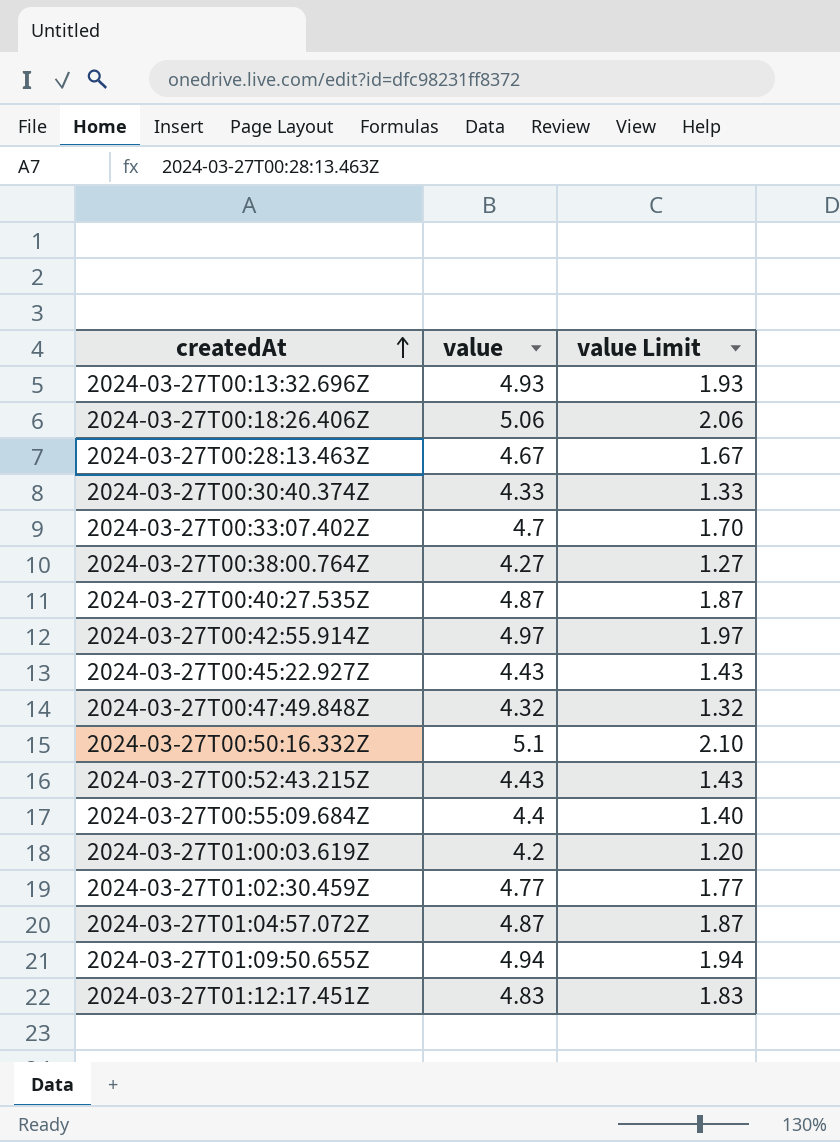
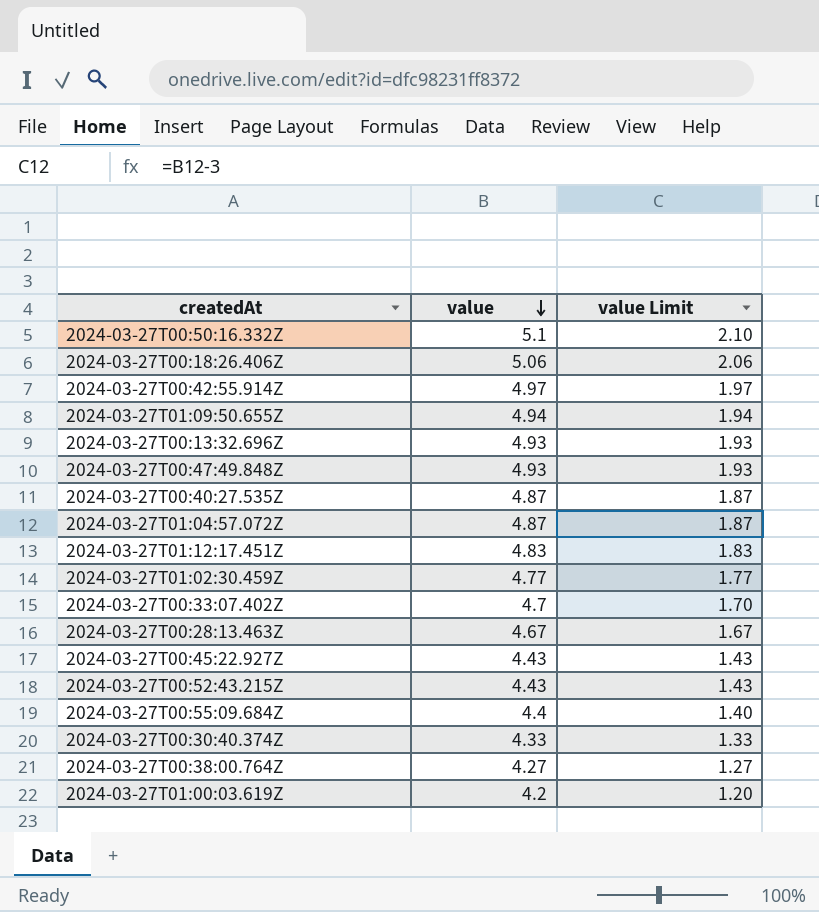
row order: createdAt ascending -> value descending
2024-03-27T00:47:49.848Z | value: 4.32 -> 4.93
2024-03-27T00:47:49.848Z | value Limit: 1.32 -> 1.93

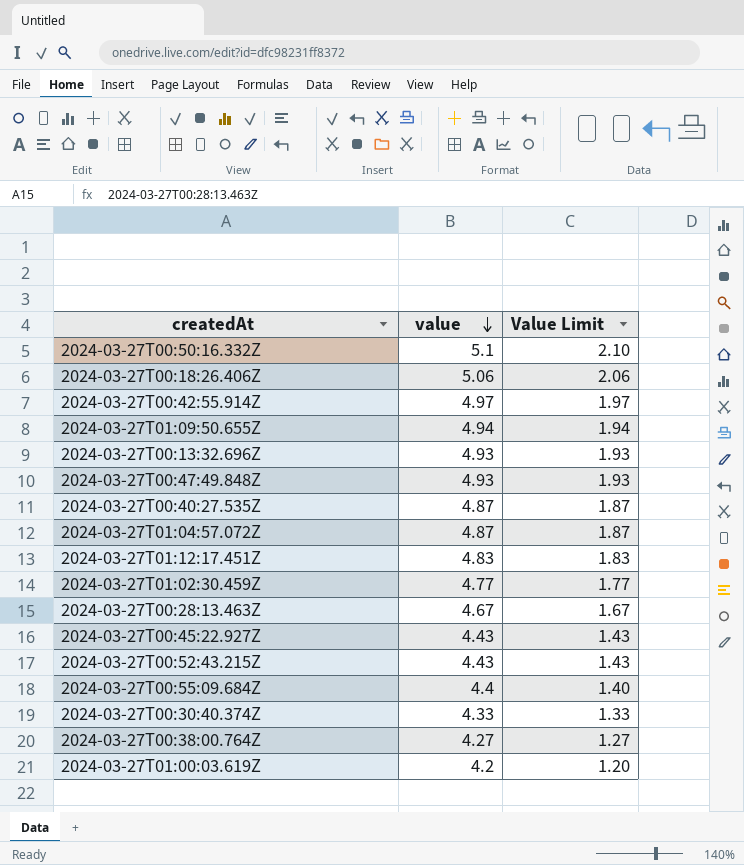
column name: value Limit -> Value Limit
row 2024-03-27T00:33:07.402Z: 4.7 | 1.70 -> none

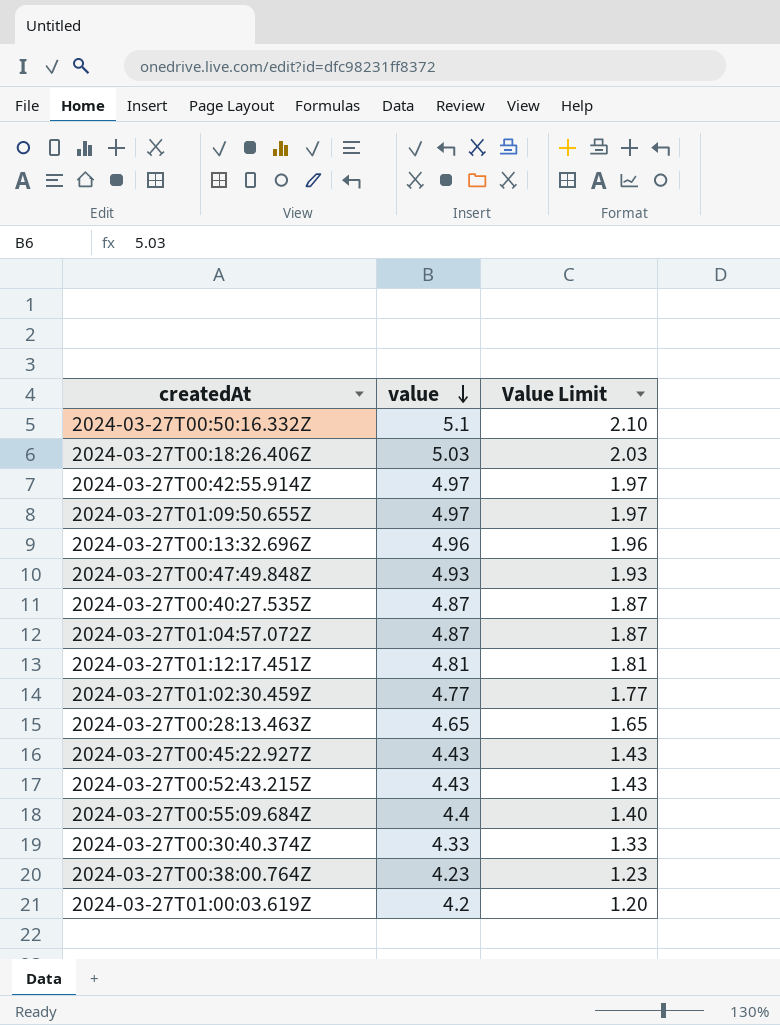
2024-03-27T00:18:26.406Z | value: 5.06 -> 5.03
2024-03-27T00:18:26.406Z | Value Limit: 2.06 -> 2.03
2024-03-27T01:09:50.655Z | value: 4.94 -> 4.97
2024-03-27T01:09:50.655Z | Value Limit: 1.94 -> 1.97
2024-03-27T00:13:32.696Z | value: 4.93 -> 4.96
2024-03-27T00:13:32.696Z | Value Limit: 1.93 -> 1.96
2024-03-27T01:12:17.451Z | value: 4.83 -> 4.81
2024-03-27T01:12:17.451Z | Value Limit: 1.83 -> 1.81
2024-03-27T00:28:13.463Z | value: 4.67 -> 4.65
2024-03-27T00:28:13.463Z | Value Limit: 1.67 -> 1.65
2024-03-27T00:38:00.764Z | value: 4.27 -> 4.23
2024-03-27T00:38:00.764Z | Value Limit: 1.27 -> 1.23

